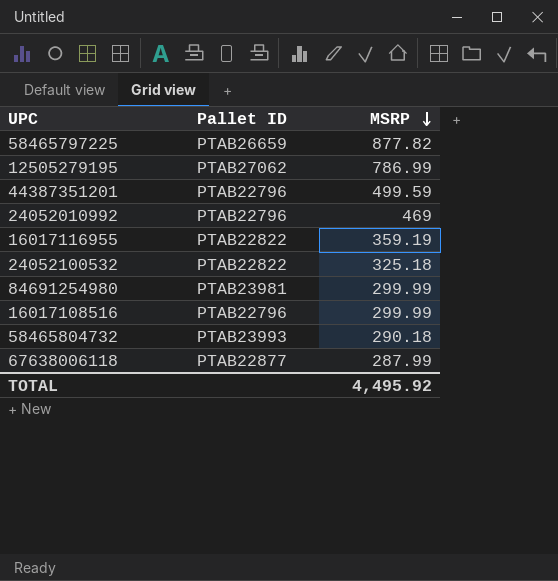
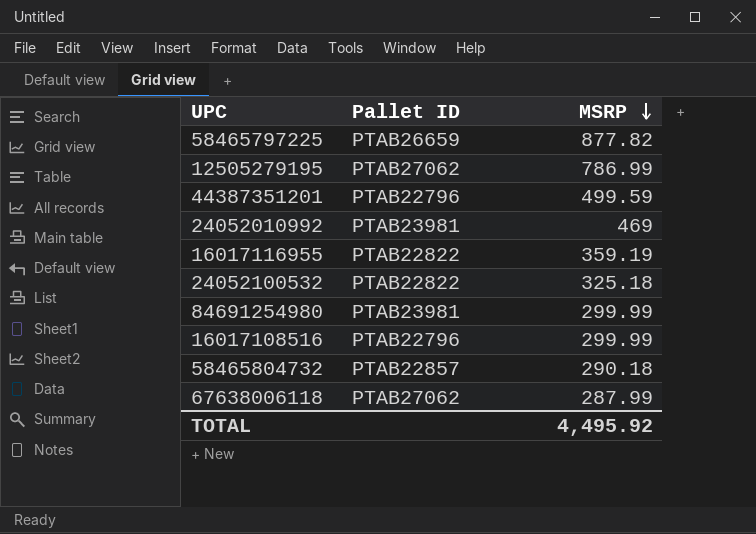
24052010992 | Pallet ID: PTAB22796 -> PTAB23981
58465804732 | Pallet ID: PTAB23993 -> PTAB22857
67638006118 | Pallet ID: PTAB22877 -> PTAB27062

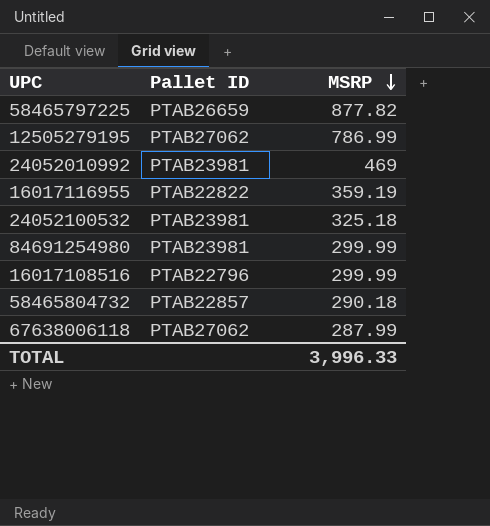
row 44387351201: PTAB22796 | 499.59 -> none
24052100532 | Pallet ID: PTAB22822 -> PTAB23981
TOTAL | MSRP: 4,495.92 -> 3,996.33

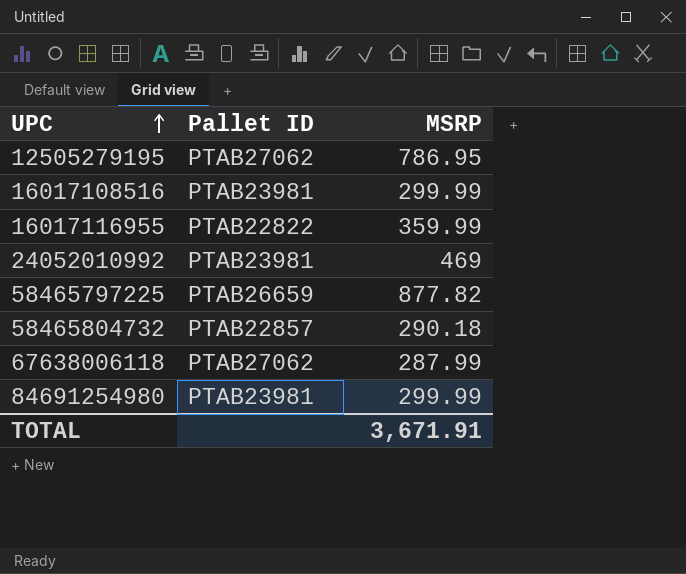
row order: MSRP descending -> UPC ascending
row 24052100532: PTAB23981 | 325.18 -> none
12505279195 | MSRP: 786.99 -> 786.95
16017108516 | Pallet ID: PTAB22796 -> PTAB23981
16017116955 | MSRP: 359.19 -> 359.99
TOTAL | MSRP: 3,996.33 -> 3,671.91

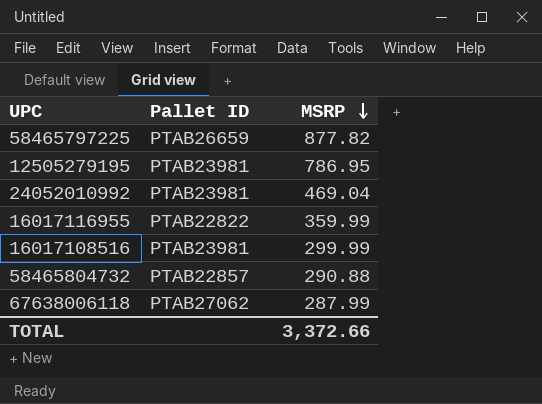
row order: UPC ascending -> MSRP descending
row 84691254980: PTAB23981 | 299.99 -> none
12505279195 | Pallet ID: PTAB27062 -> PTAB23981
24052010992 | MSRP: 469 -> 469.04
58465804732 | MSRP: 290.18 -> 290.88
TOTAL | MSRP: 3,671.91 -> 3,372.66

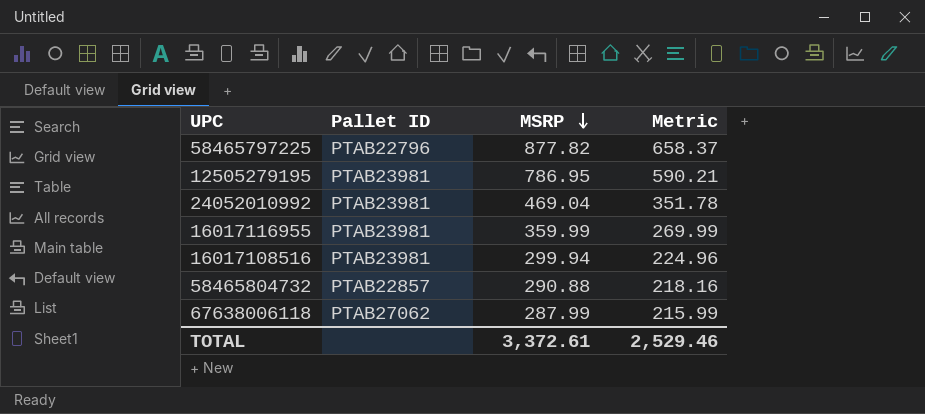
column Metric | formula: none -> [MSRP] * 0.75
58465797225 | Pallet ID: PTAB26659 -> PTAB22796
16017116955 | Pallet ID: PTAB22822 -> PTAB23981
16017108516 | MSRP: 299.99 -> 299.94
TOTAL | MSRP: 3,372.66 -> 3,372.61

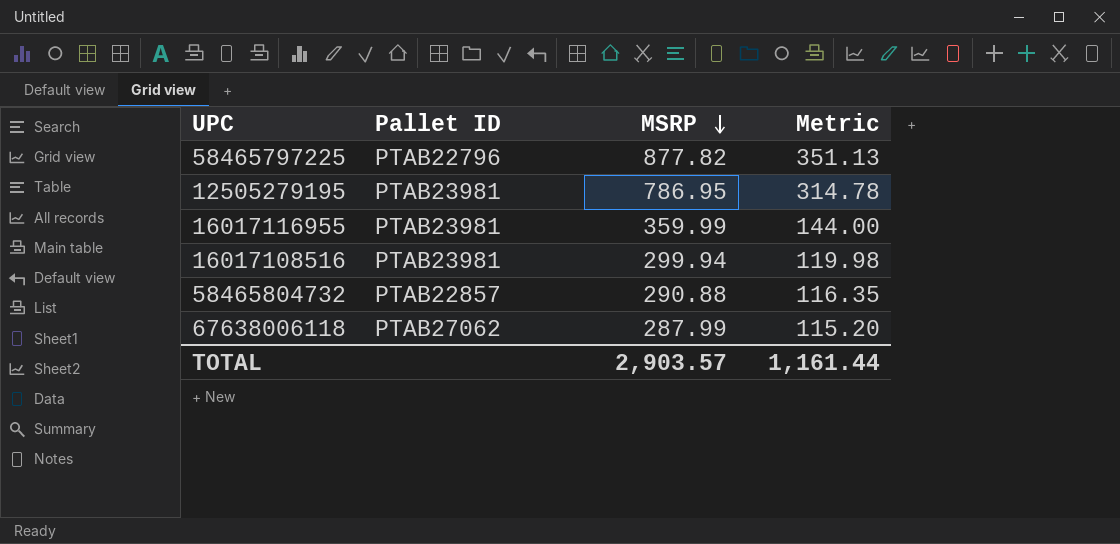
column Metric | formula: [MSRP] * 0.75 -> [MSRP] * 0.4
row 24052010992: PTAB23981 | 469.04 | 351.78 -> none
TOTAL | MSRP: 3,372.61 -> 2,903.57
TOTAL | Metric: 2,529.46 -> 1,161.44

